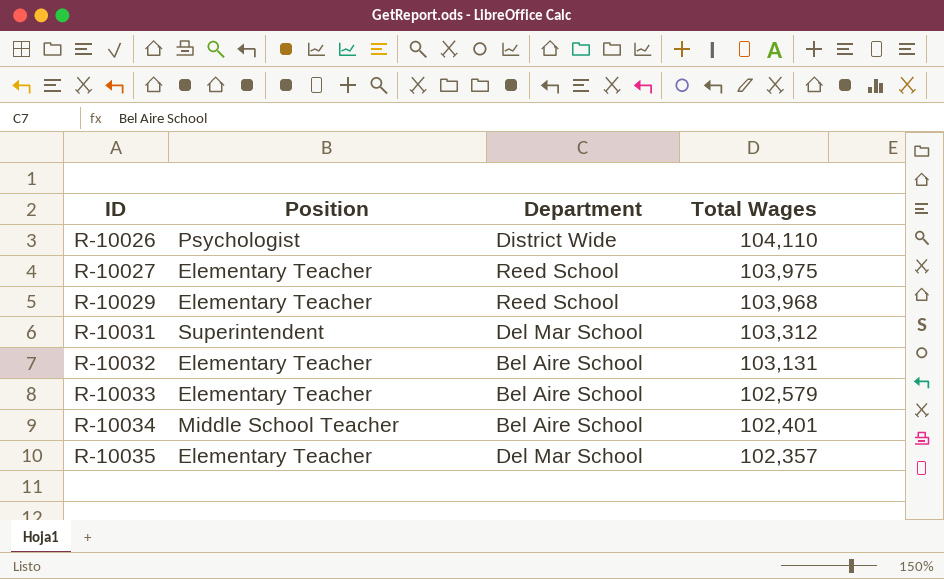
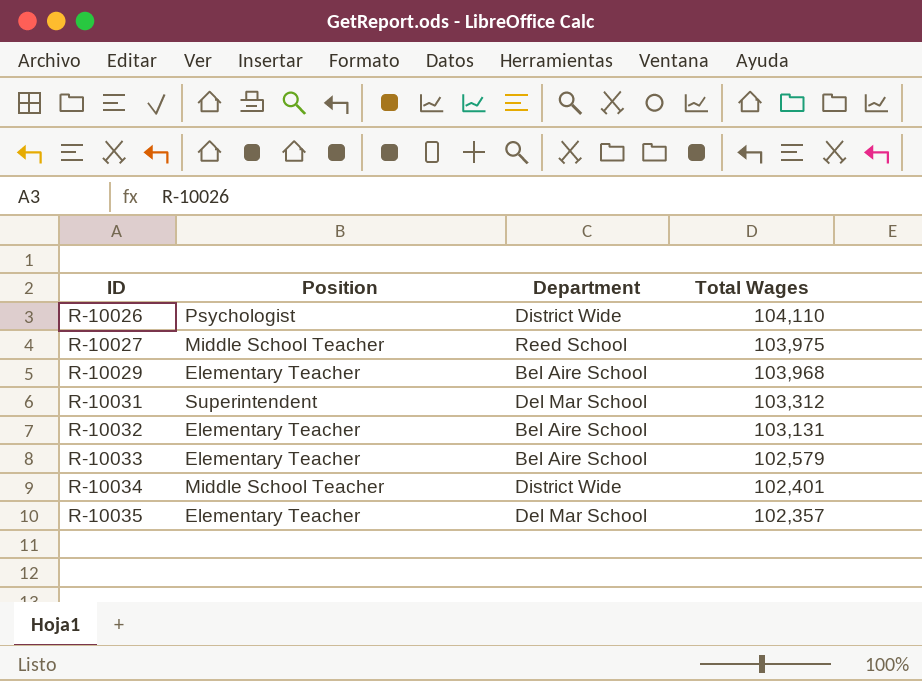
R-10027 | Position: Elementary Teacher -> Middle School Teacher
R-10029 | Department: Reed School -> Bel Aire School
R-10034 | Department: Bel Aire School -> District Wide

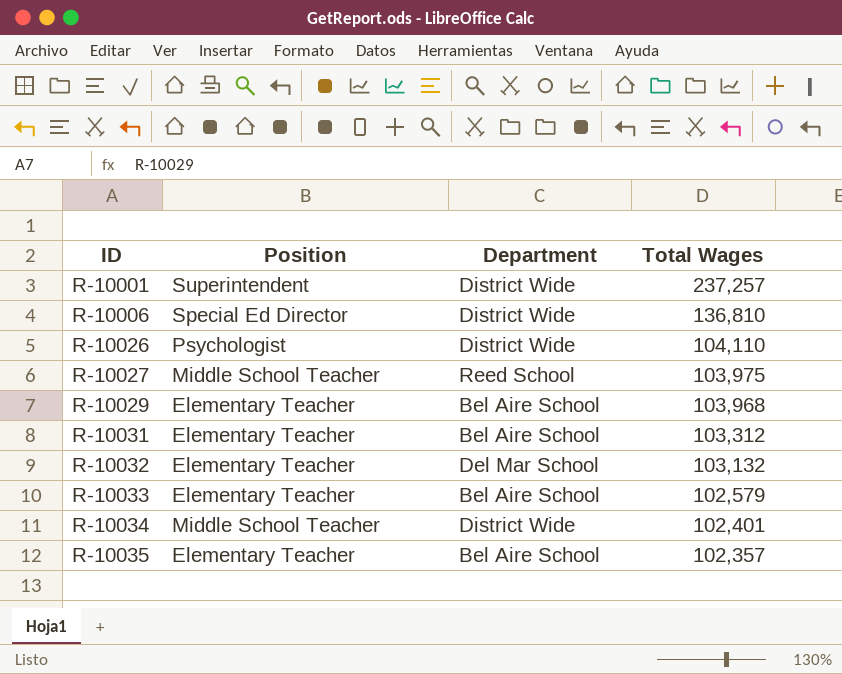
row R-10001: none -> Superintendent | District Wide | 237,257
row R-10006: none -> Special Ed Director | District Wide | 136,810
R-10031 | Position: Superintendent -> Elementary Teacher
R-10031 | Department: Del Mar School -> Bel Aire School
R-10032 | Department: Bel Aire School -> Del Mar School
R-10032 | Total Wages: 103,131 -> 103,132
R-10035 | Department: Del Mar School -> Bel Aire School

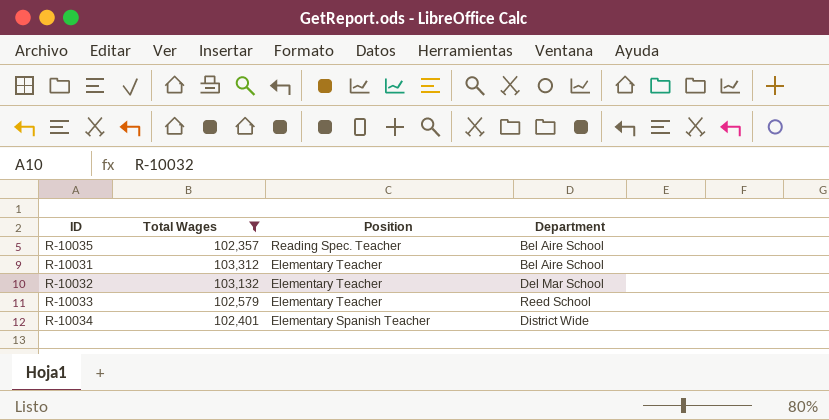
filter: none -> Total Wages <= 103,312
row order: ID ascending -> Position descending
column Total Wages | position: 4 -> 2
R-10035 | Position: Elementary Teacher -> Reading Spec. Teacher
R-10033 | Department: Bel Aire School -> Reed School
R-10034 | Position: Middle School Teacher -> Elementary Spanish Teacher

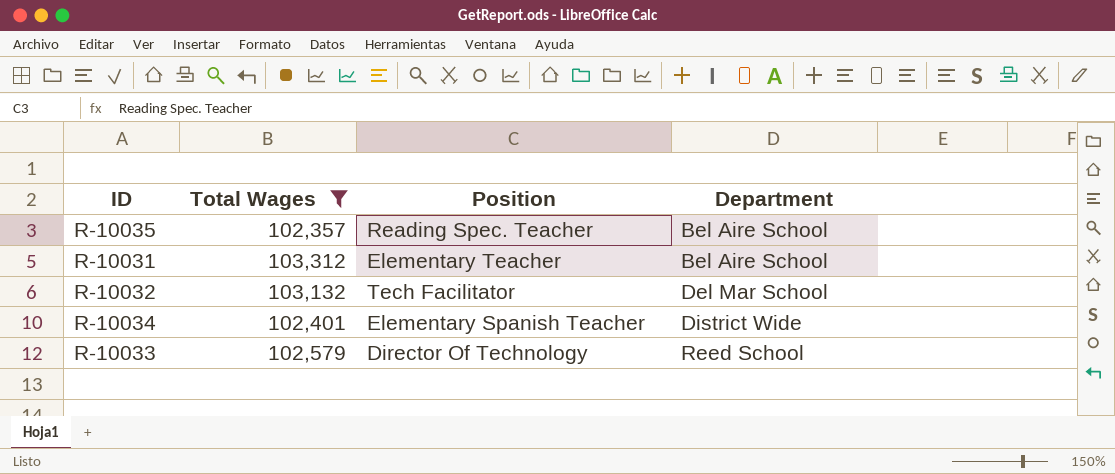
row order: Position descending -> Department ascending
R-10032 | Position: Elementary Teacher -> Tech Facilitator
R-10033 | Position: Elementary Teacher -> Director Of Technology

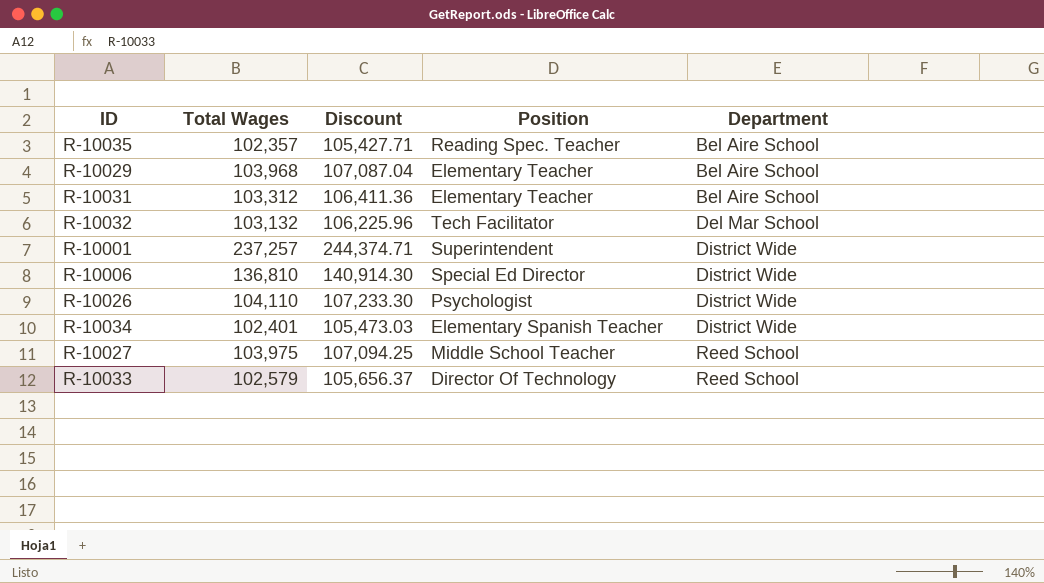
filter: Total Wages <= 103,312 -> none
column Discount | formula: none -> [Total Wages] * 1.03

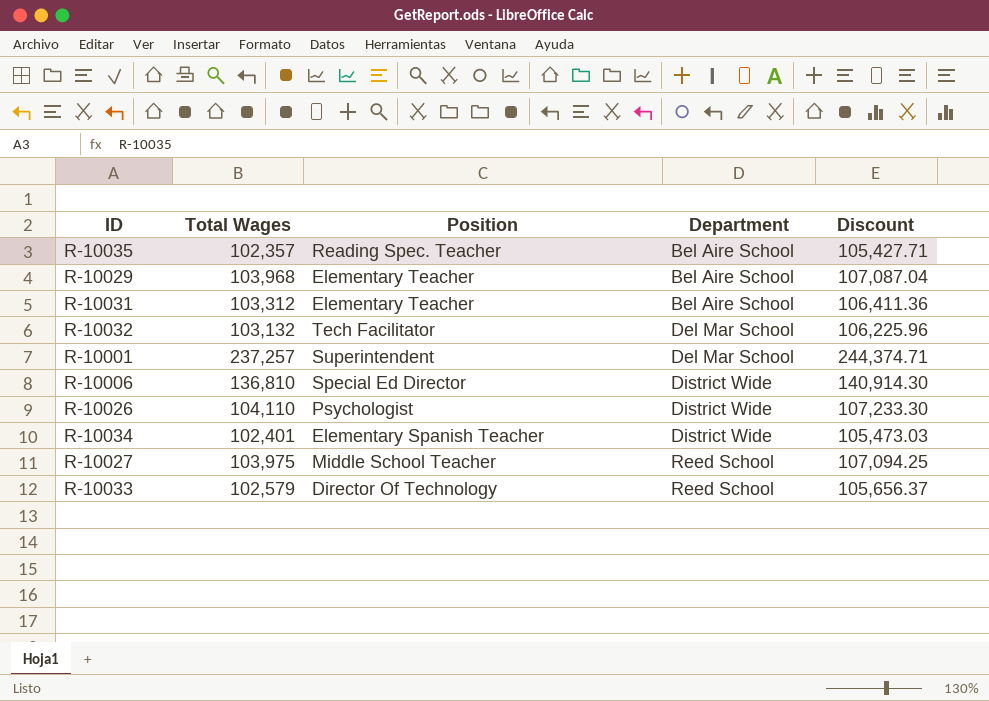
column Discount | position: 3 -> 5
R-10001 | Department: District Wide -> Del Mar School

